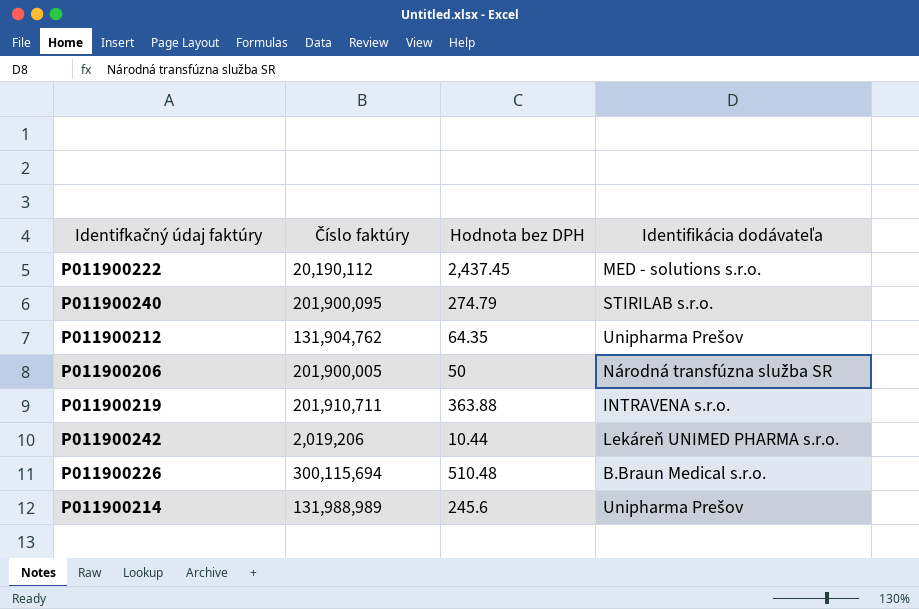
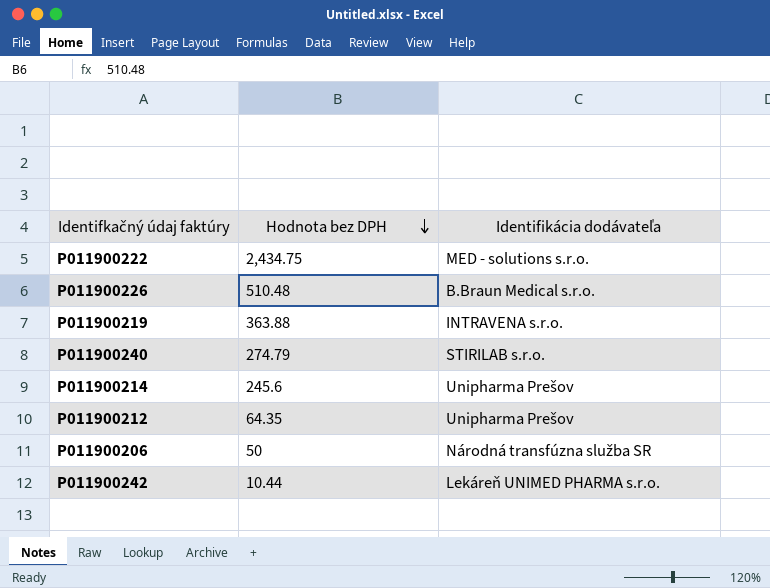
row order: none -> Hodnota bez DPH descending
column Číslo faktúry | position: 2 -> none
P011900222 | Hodnota bez DPH: 2,437.45 -> 2,434.75

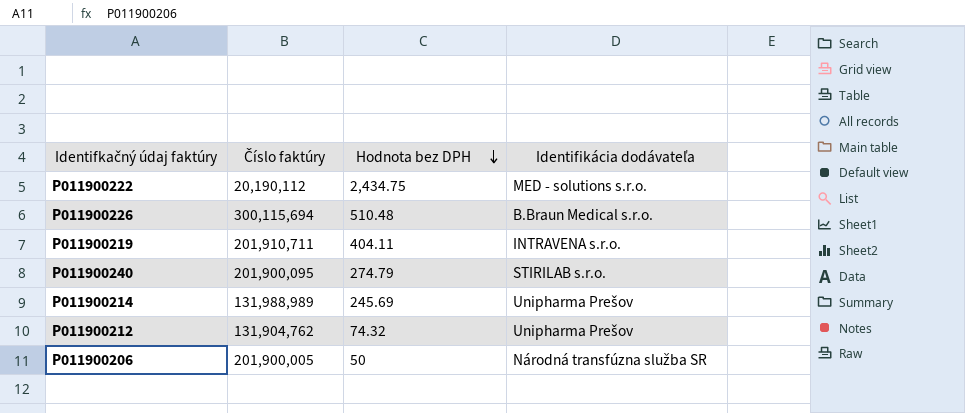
column Číslo faktúry | position: none -> 2
row P011900242: 10.44 | Lekáreň UNIMED PHARMA s.r.o. -> none
P011900219 | Hodnota bez DPH: 363.88 -> 404.11
P011900214 | Hodnota bez DPH: 245.6 -> 245.69
P011900212 | Hodnota bez DPH: 64.35 -> 74.32

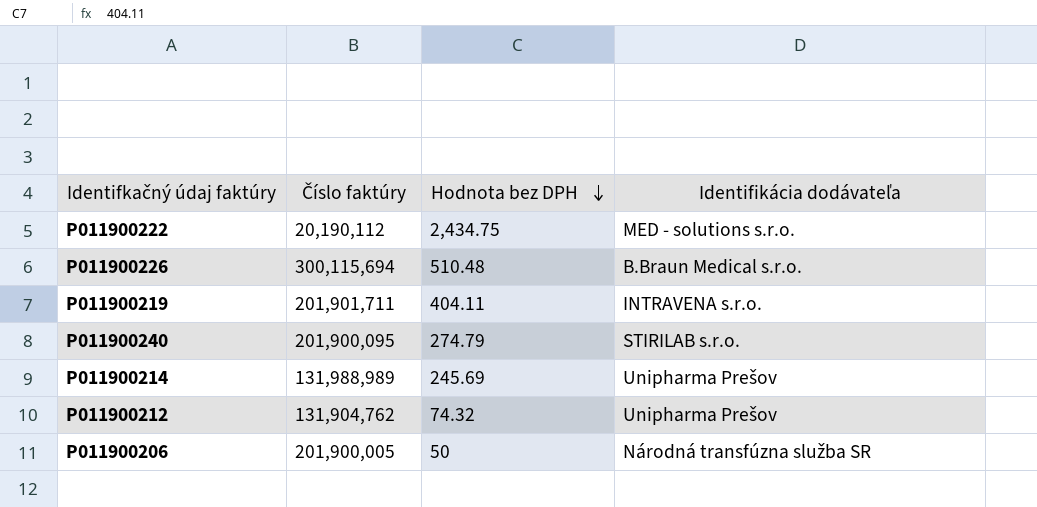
P011900219 | Číslo faktúry: 201,910,711 -> 201,901,711

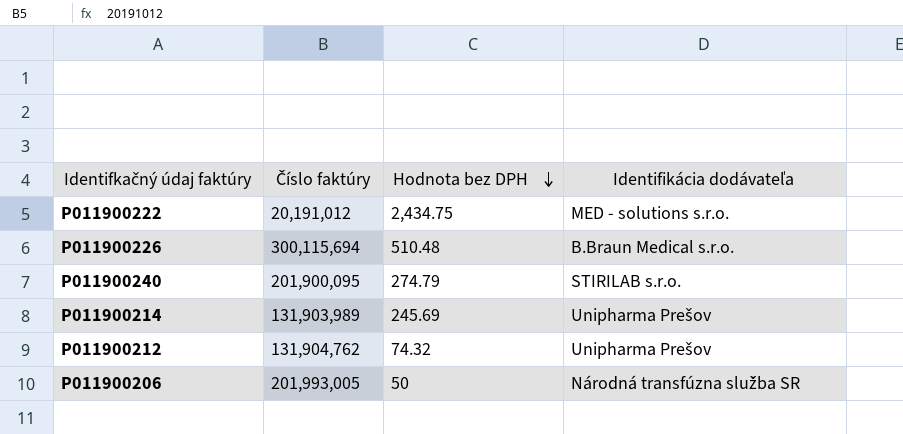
row P011900219: 201,901,711 | 404.11 | INTRAVENA s.r.o. -> none
P011900222 | Číslo faktúry: 20,190,112 -> 20,191,012
P011900214 | Číslo faktúry: 131,988,989 -> 131,903,989
P011900206 | Číslo faktúry: 201,900,005 -> 201,993,005

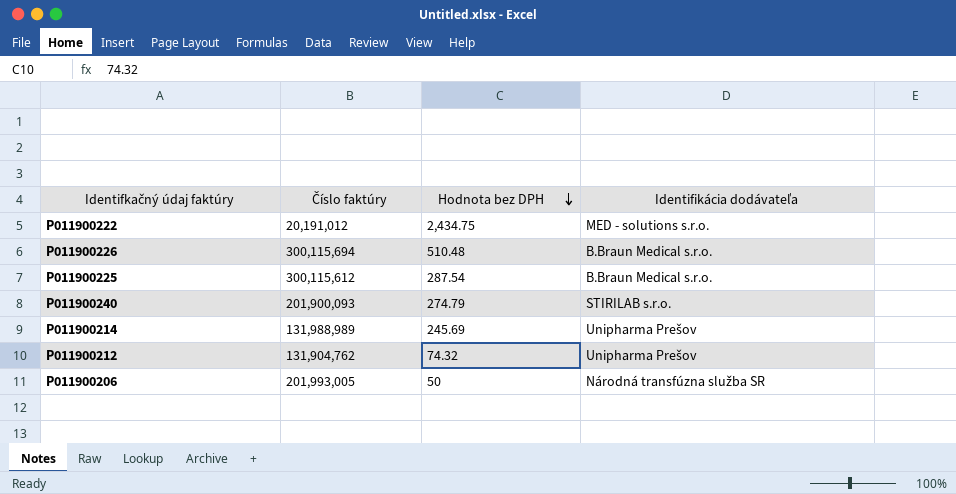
row P011900225: none -> 300,115,612 | 287.54 | B.Braun Medical s.r.o.
P011900240 | Číslo faktúry: 201,900,095 -> 201,900,093
P011900214 | Číslo faktúry: 131,903,989 -> 131,988,989

